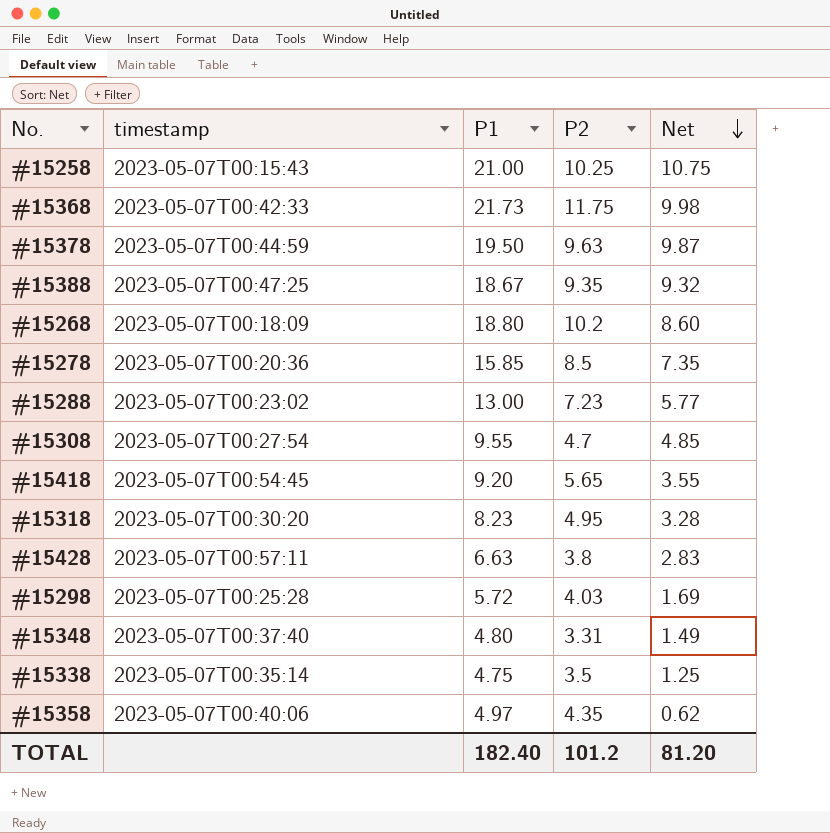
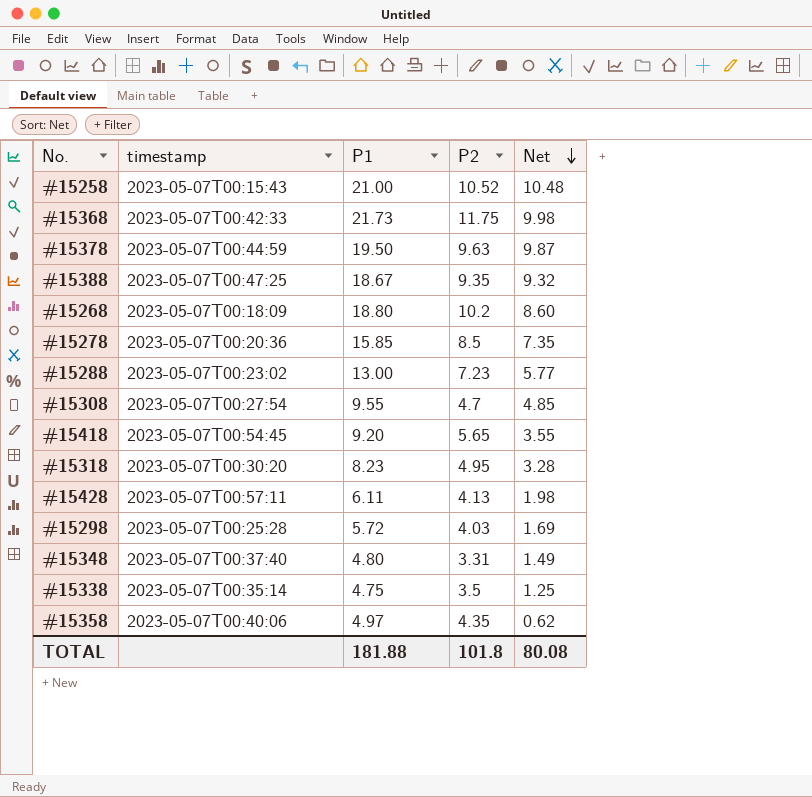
#15258 | P2: 10.25 -> 10.52
#15258 | Net: 10.75 -> 10.48
#15428 | P1: 6.63 -> 6.11
#15428 | P2: 3.8 -> 4.13
#15428 | Net: 2.83 -> 1.98
TOTAL | P1: 182.40 -> 181.88
TOTAL | P2: 101.2 -> 101.8
TOTAL | Net: 81.20 -> 80.08

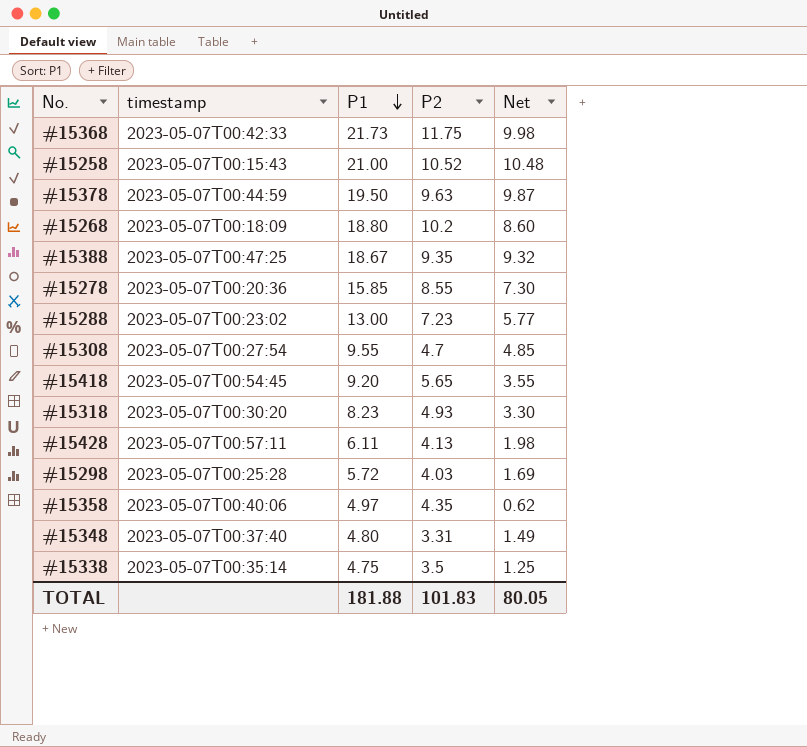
row order: Net descending -> P1 descending
#15278 | P2: 8.5 -> 8.55
#15278 | Net: 7.35 -> 7.30
#15318 | P2: 4.95 -> 4.93
#15318 | Net: 3.28 -> 3.30
TOTAL | P2: 101.8 -> 101.83
TOTAL | Net: 80.08 -> 80.05

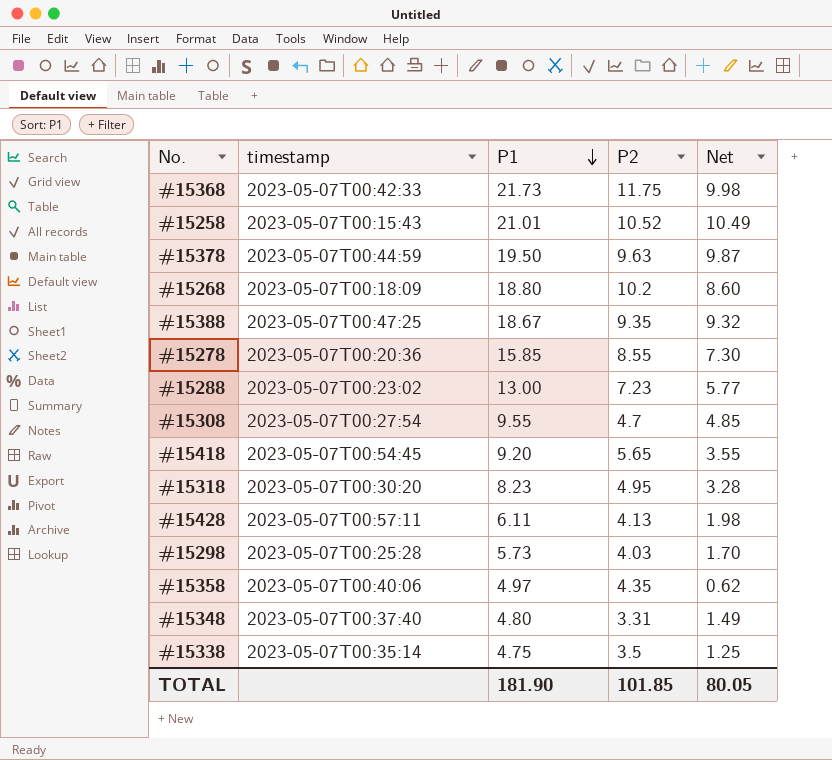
#15258 | P1: 21.00 -> 21.01
#15258 | Net: 10.48 -> 10.49
#15318 | P2: 4.93 -> 4.95
#15318 | Net: 3.30 -> 3.28
#15298 | P1: 5.72 -> 5.73
#15298 | Net: 1.69 -> 1.70
TOTAL | P1: 181.88 -> 181.90
TOTAL | P2: 101.83 -> 101.85

